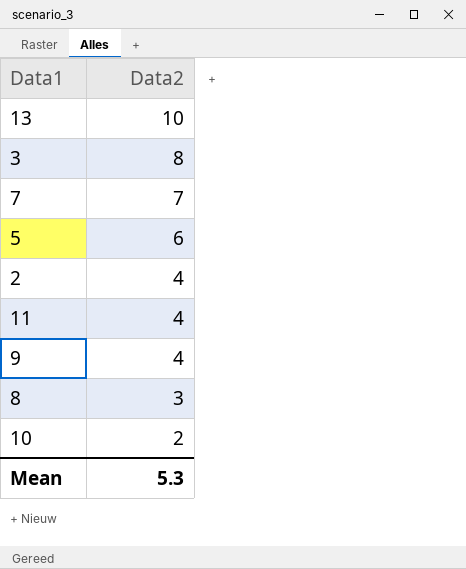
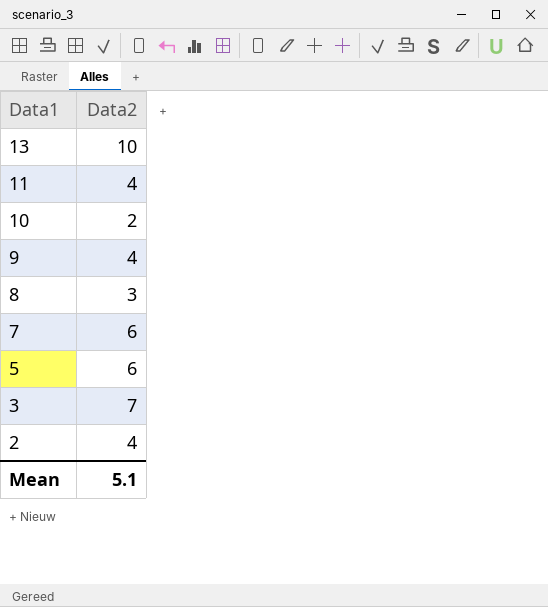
row order: Data2 descending -> Data1 descending
7 | Data2: 7 -> 6
3 | Data2: 8 -> 7
Mean | Data2: 5.3 -> 5.1

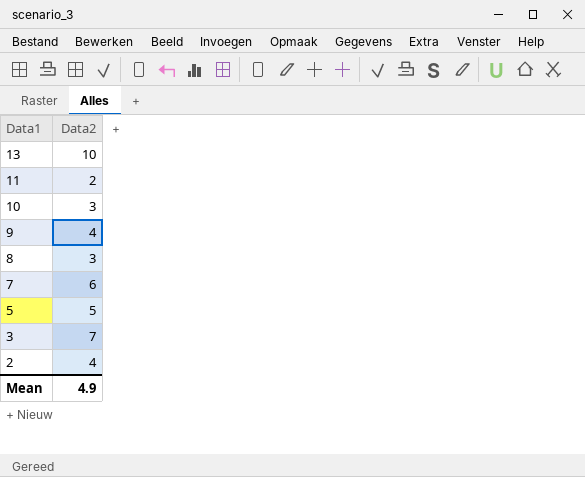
11 | Data2: 4 -> 2
10 | Data2: 2 -> 3
5 | Data2: 6 -> 5
Mean | Data2: 5.1 -> 4.9

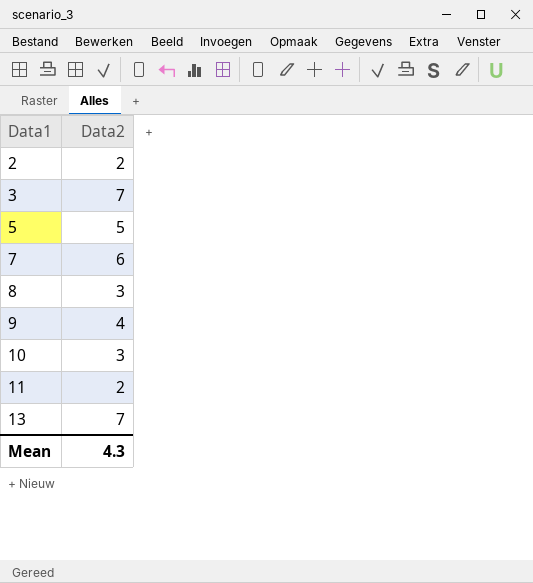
row order: Data1 descending -> Data1 ascending
2 | Data2: 4 -> 2
13 | Data2: 10 -> 7
Mean | Data2: 4.9 -> 4.3

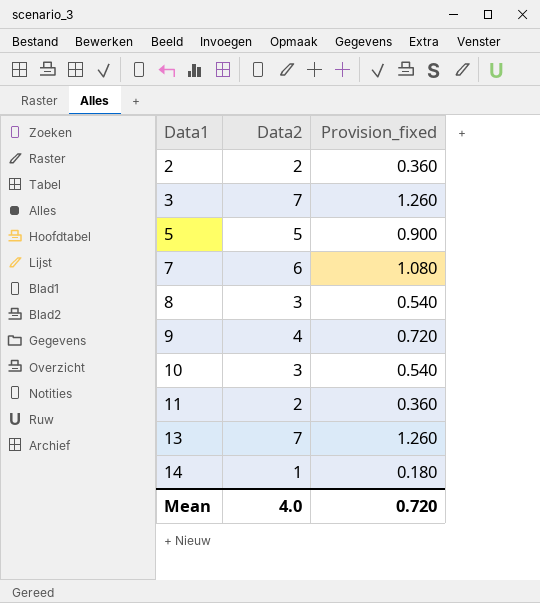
column Provision_fixed | formula: none -> [Data2] * 0.18
row 14: none -> 1 | 0.180
Mean | Data2: 4.3 -> 4.0

